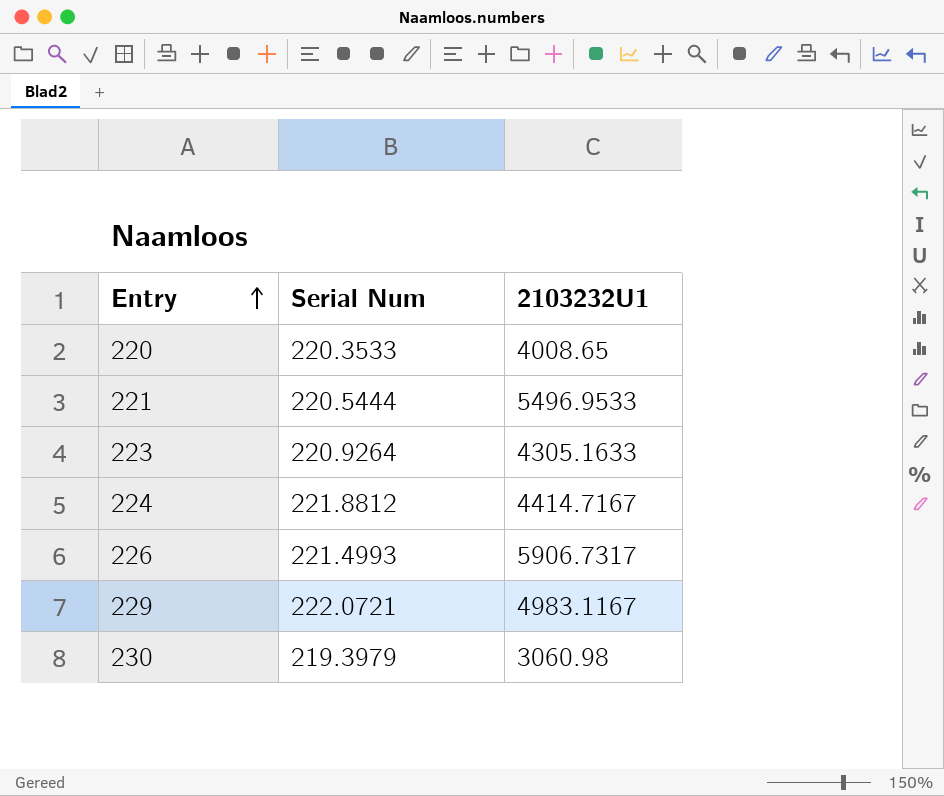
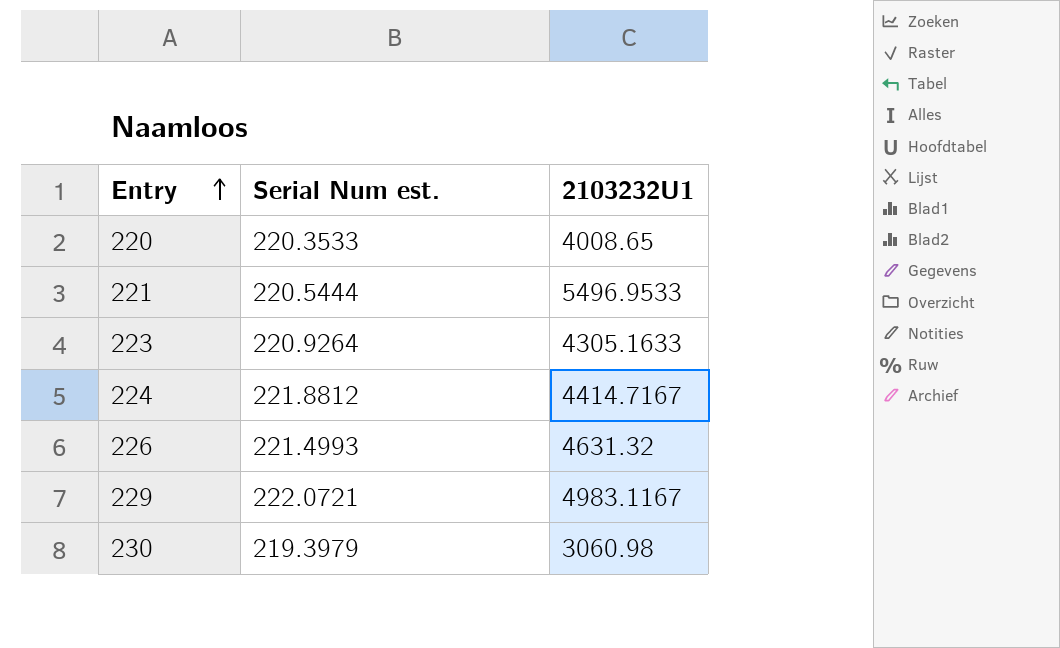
column name: Serial Num -> Serial Num est.
226 | 2103232U1: 5906.7317 -> 4631.32

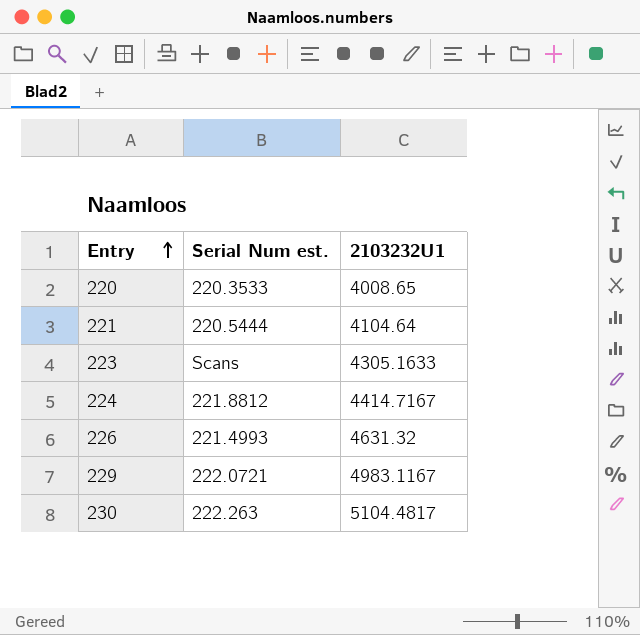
221 | 2103232U1: 5496.9533 -> 4104.64
223 | Serial Num est.: 220.9264 -> Scans
230 | Serial Num est.: 219.3979 -> 222.263
230 | 2103232U1: 3060.98 -> 5104.4817

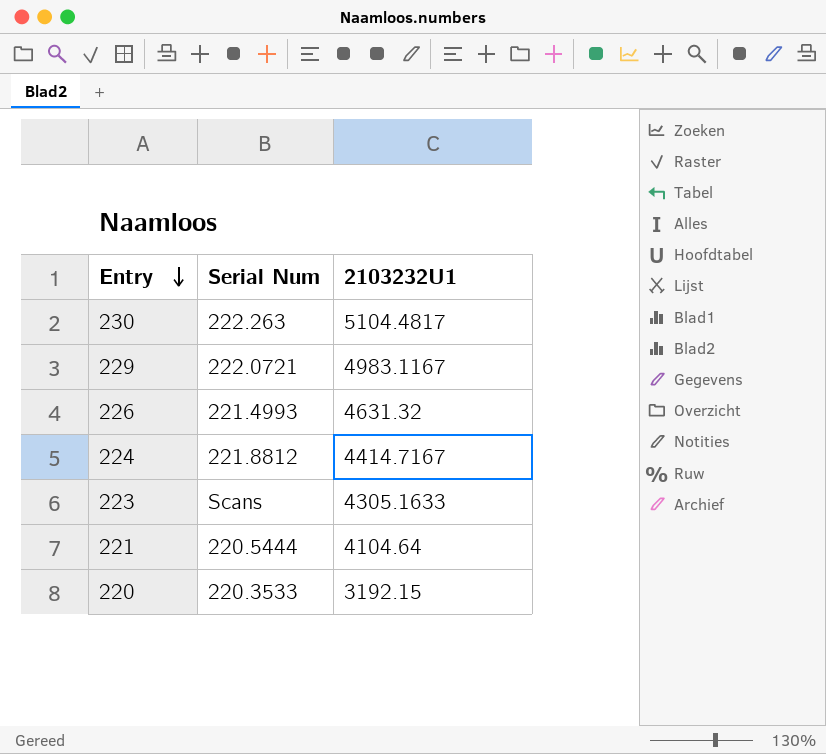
row order: Entry ascending -> Entry descending
column name: Serial Num est. -> Serial Num
220 | 2103232U1: 4008.65 -> 3192.15

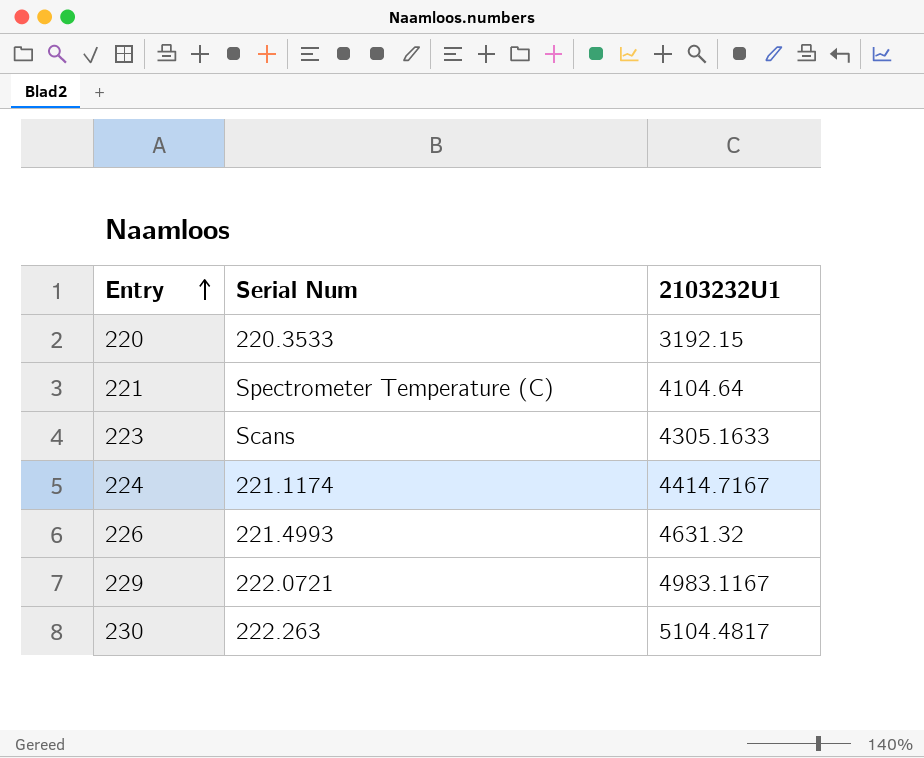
row order: Entry descending -> Entry ascending
221 | Serial Num: 220.5444 -> Spectrometer Temperature (C)
224 | Serial Num: 221.8812 -> 221.1174

